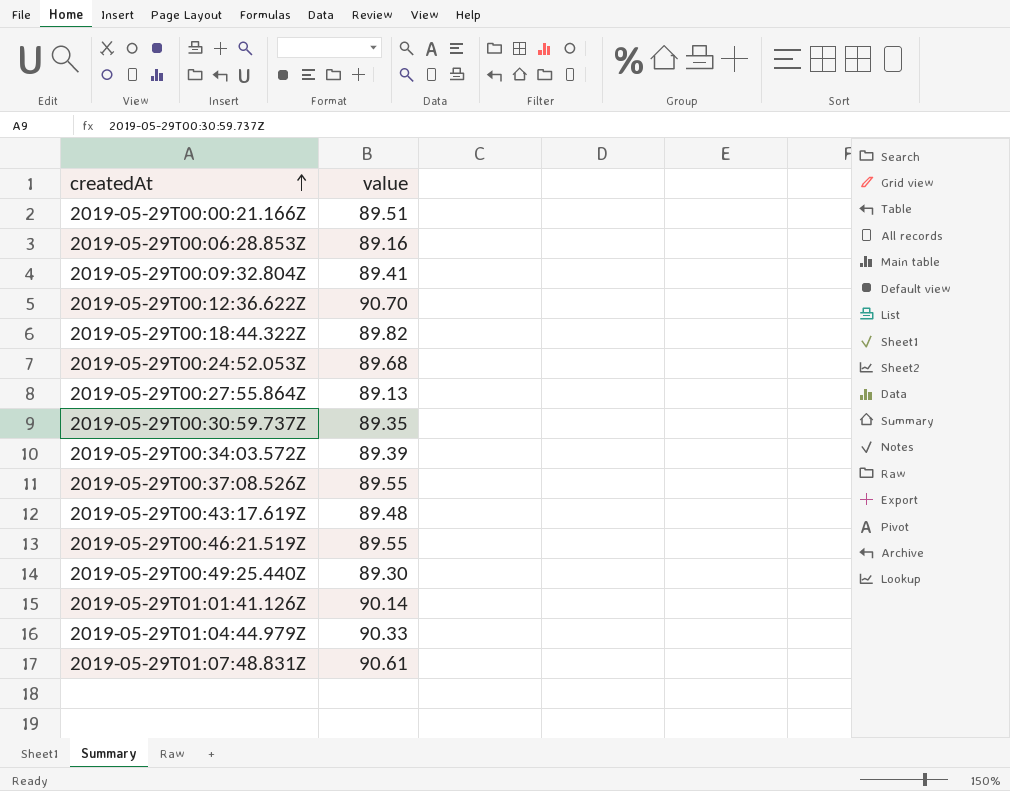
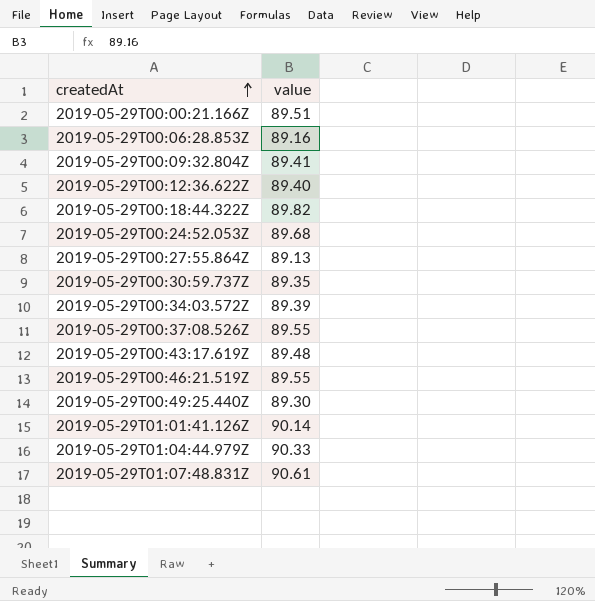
2019-05-29T00:12:36.622Z | value: 90.70 -> 89.40

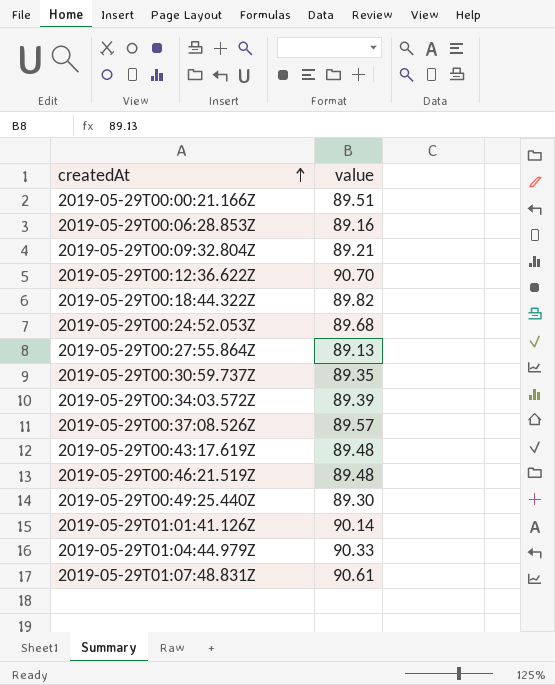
2019-05-29T00:09:32.804Z | value: 89.41 -> 89.21
2019-05-29T00:12:36.622Z | value: 89.40 -> 90.70
2019-05-29T00:37:08.526Z | value: 89.55 -> 89.57
2019-05-29T00:46:21.519Z | value: 89.55 -> 89.48

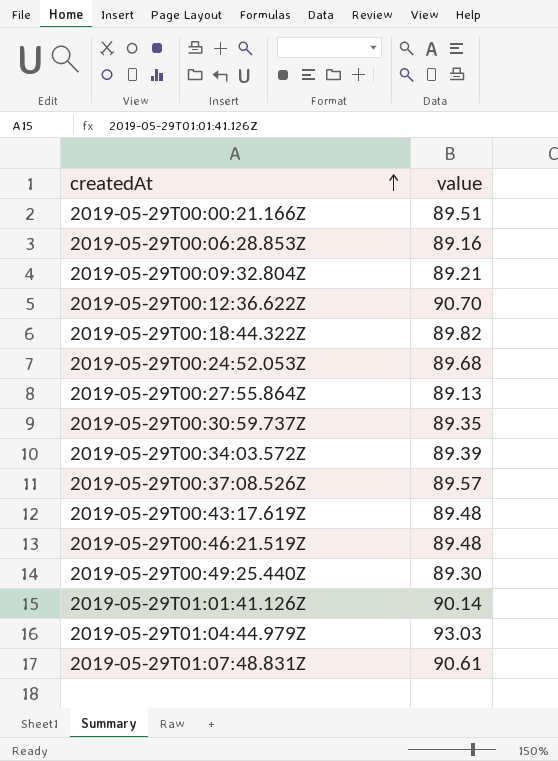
2019-05-29T01:04:44.979Z | value: 90.33 -> 93.03

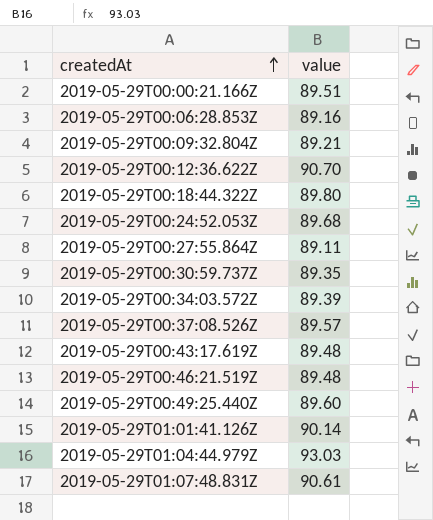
2019-05-29T00:18:44.322Z | value: 89.82 -> 89.80
2019-05-29T00:27:55.864Z | value: 89.13 -> 89.11
2019-05-29T00:49:25.440Z | value: 89.30 -> 89.60

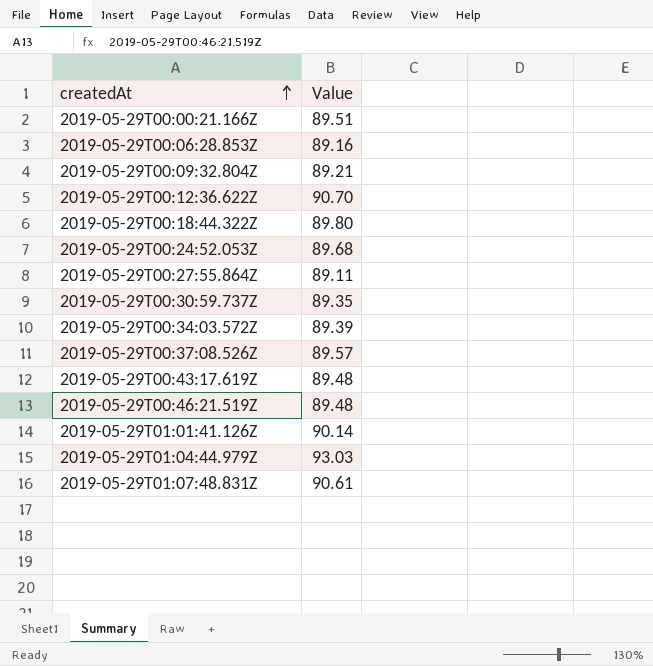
column name: value -> Value
row 2019-05-29T00:49:25.440Z: 89.60 -> none

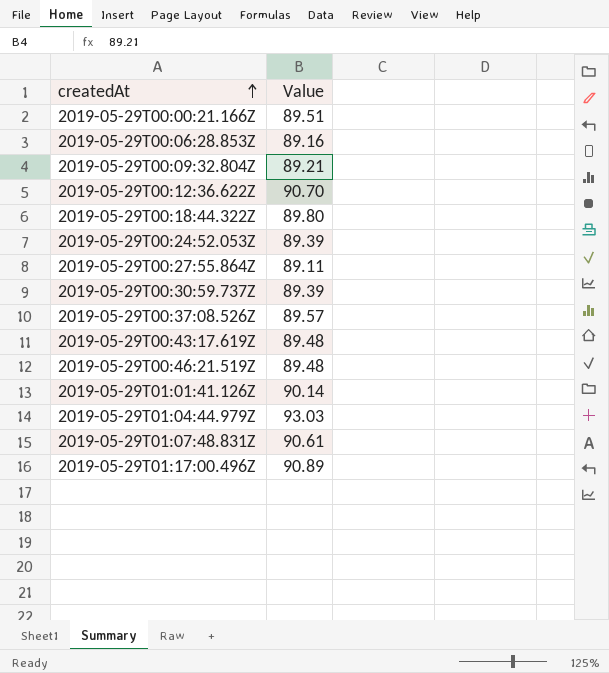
row 2019-05-29T00:34:03.572Z: 89.39 -> none
2019-05-29T00:24:52.053Z | Value: 89.68 -> 89.39
2019-05-29T00:30:59.737Z | Value: 89.35 -> 89.39
row 2019-05-29T01:17:00.496Z: none -> 90.89

